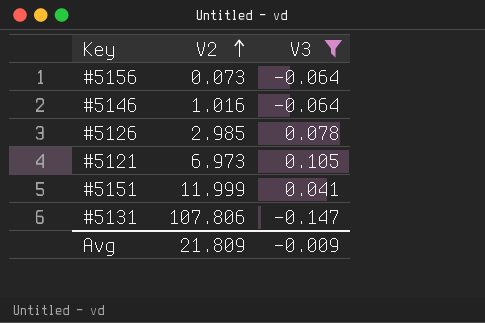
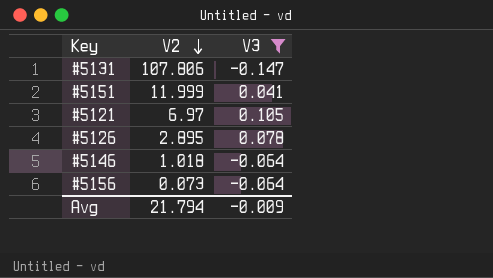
row order: V2 ascending -> V2 descending
#5121 | V2: 6.973 -> 6.97
#5126 | V2: 2.985 -> 2.895
#5146 | V2: 1.016 -> 1.018
Avg | V2: 21.809 -> 21.794

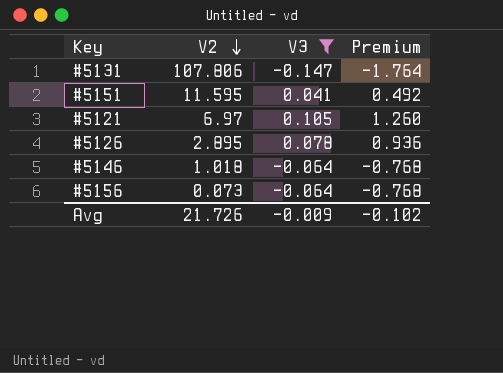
column Premium | formula: none -> [V3] * 12
#5151 | V2: 11.999 -> 11.595
Avg | V2: 21.794 -> 21.726

